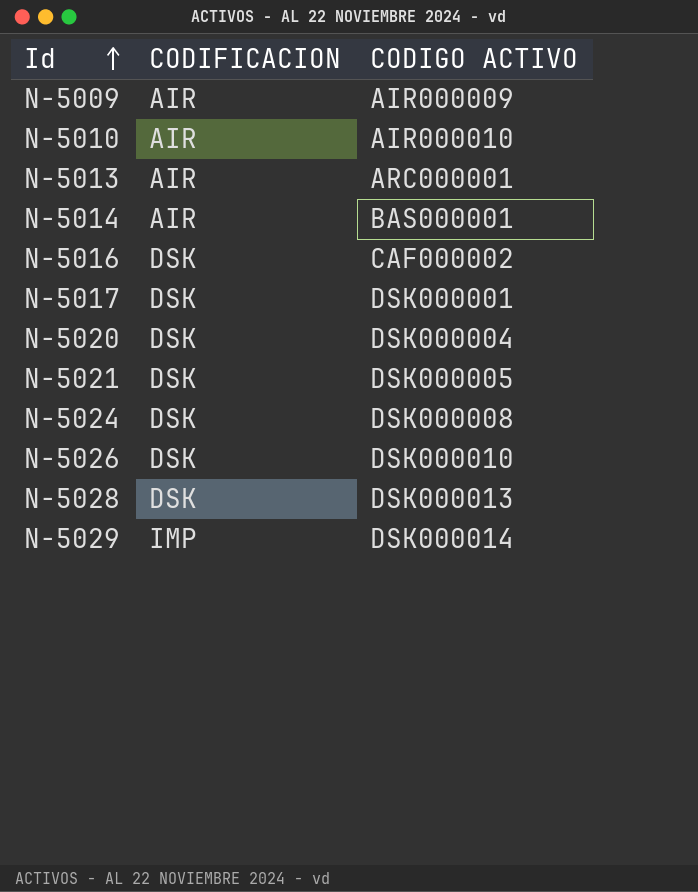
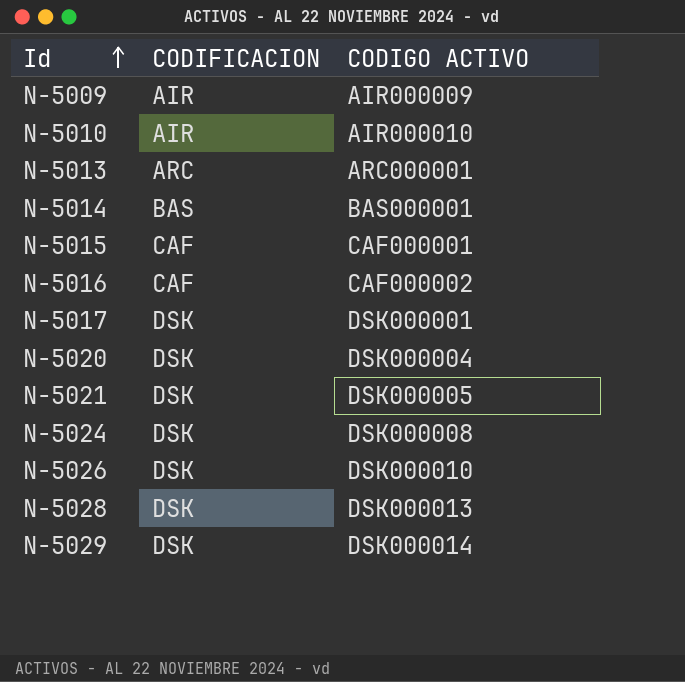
N-5013 | CODIFICACION: AIR -> ARC
N-5014 | CODIFICACION: AIR -> BAS
row N-5015: none -> CAF | CAF000001
N-5016 | CODIFICACION: DSK -> CAF
N-5029 | CODIFICACION: IMP -> DSK

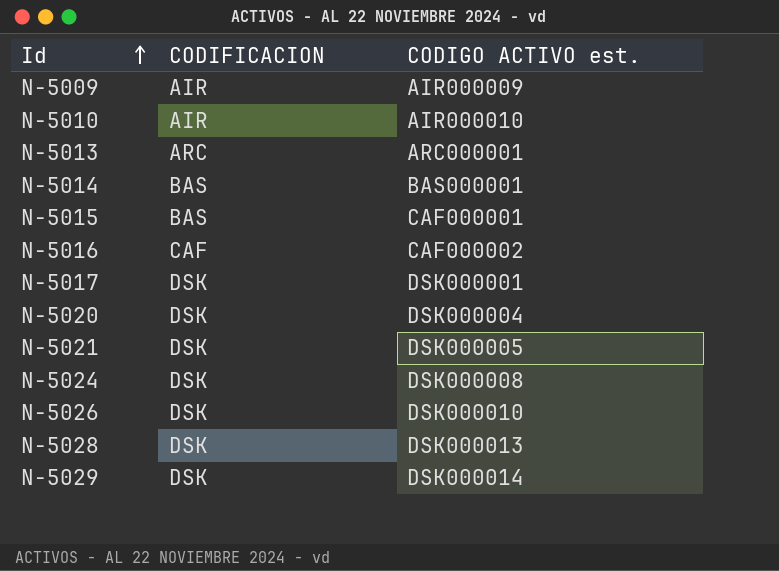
column name: CODIGO ACTIVO -> CODIGO ACTIVO est.
N-5015 | CODIFICACION: CAF -> BAS

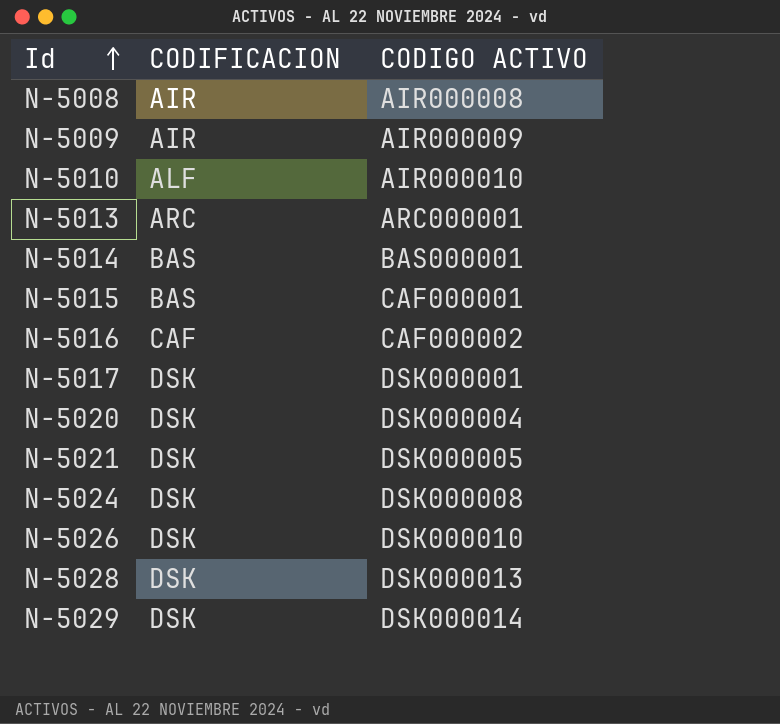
column name: CODIGO ACTIVO est. -> CODIGO ACTIVO
row N-5008: none -> AIR | AIR000008
N-5010 | CODIFICACION: AIR -> ALF

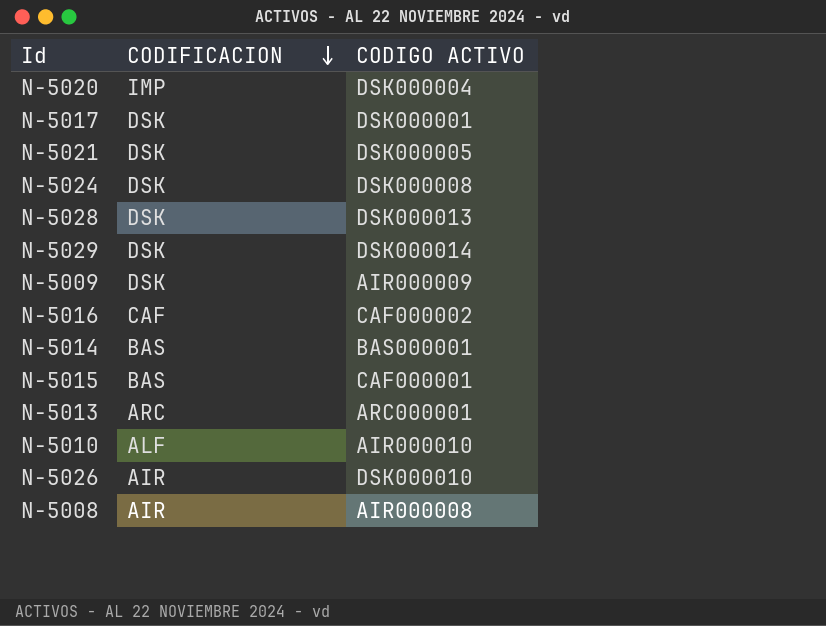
row order: Id ascending -> CODIFICACION descending
N-5020 | CODIFICACION: DSK -> IMP
N-5009 | CODIFICACION: AIR -> DSK
N-5026 | CODIFICACION: DSK -> AIR

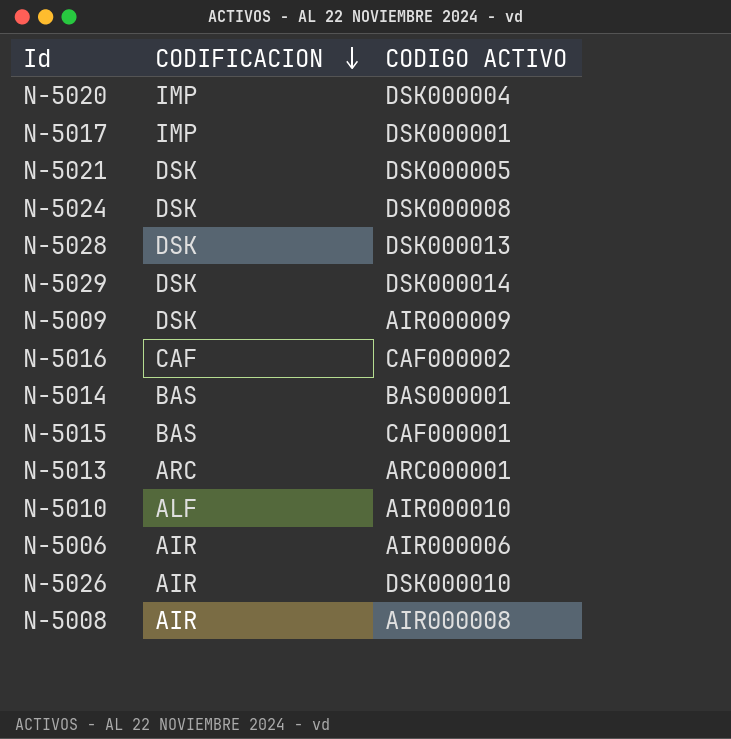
N-5017 | CODIFICACION: DSK -> IMP
row N-5006: none -> AIR | AIR000006

